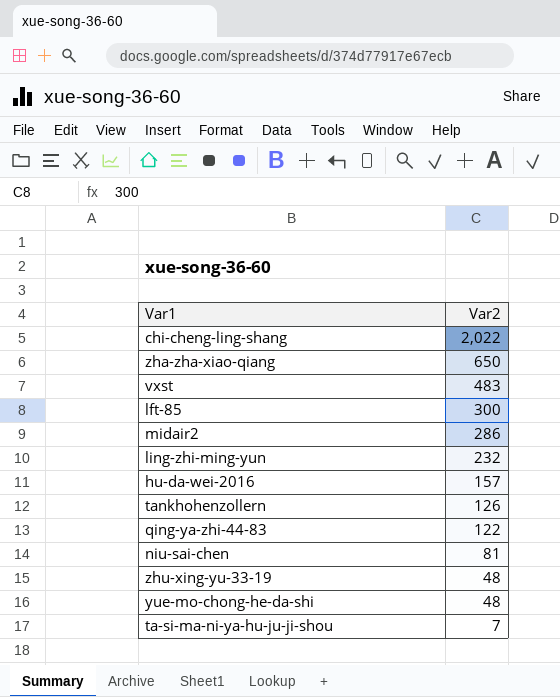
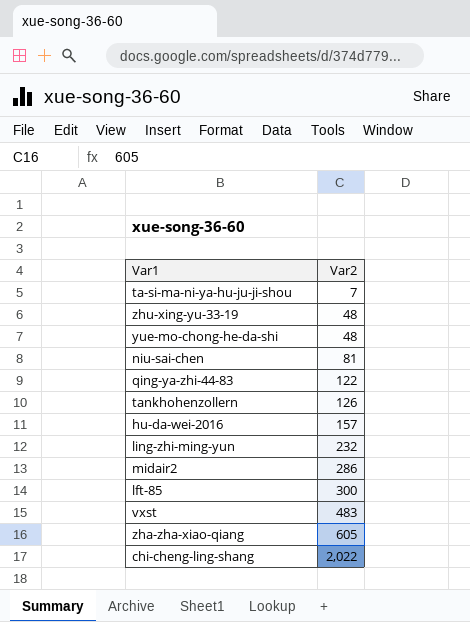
row order: Var2 descending -> Var2 ascending
zha-zha-xiao-qiang | Var2: 650 -> 605

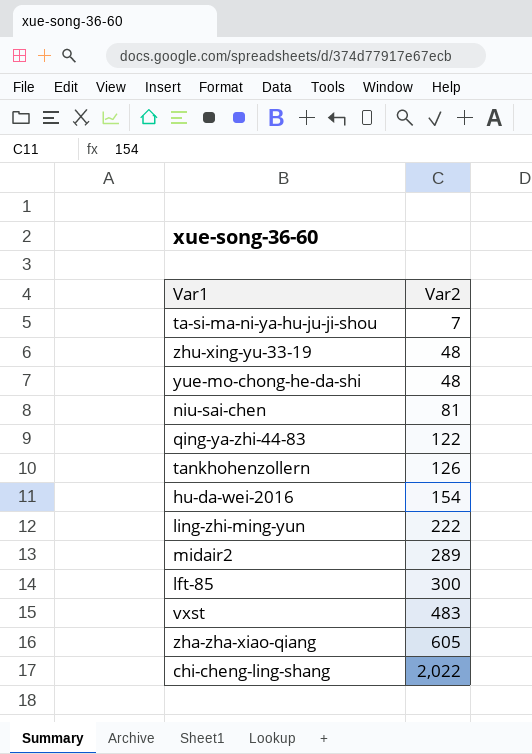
hu-da-wei-2016 | Var2: 157 -> 154
ling-zhi-ming-yun | Var2: 232 -> 222
midair2 | Var2: 286 -> 289

